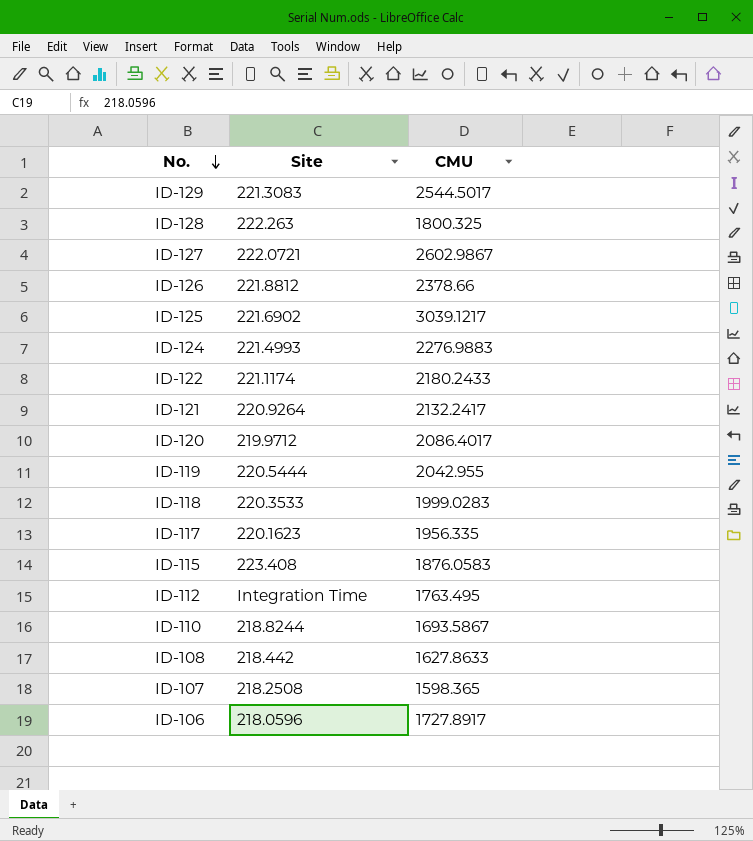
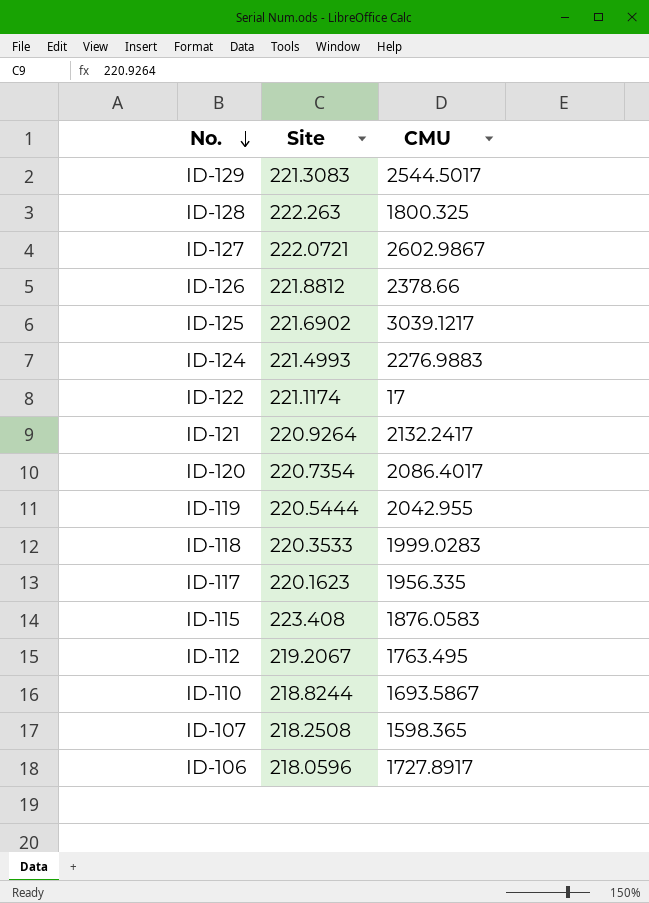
row ID-108: 218.442 | 1627.8633 -> none
ID-122 | CMU: 2180.2433 -> 17
ID-120 | Site: 219.9712 -> 220.7354
ID-112 | Site: Integration Time -> 219.2067

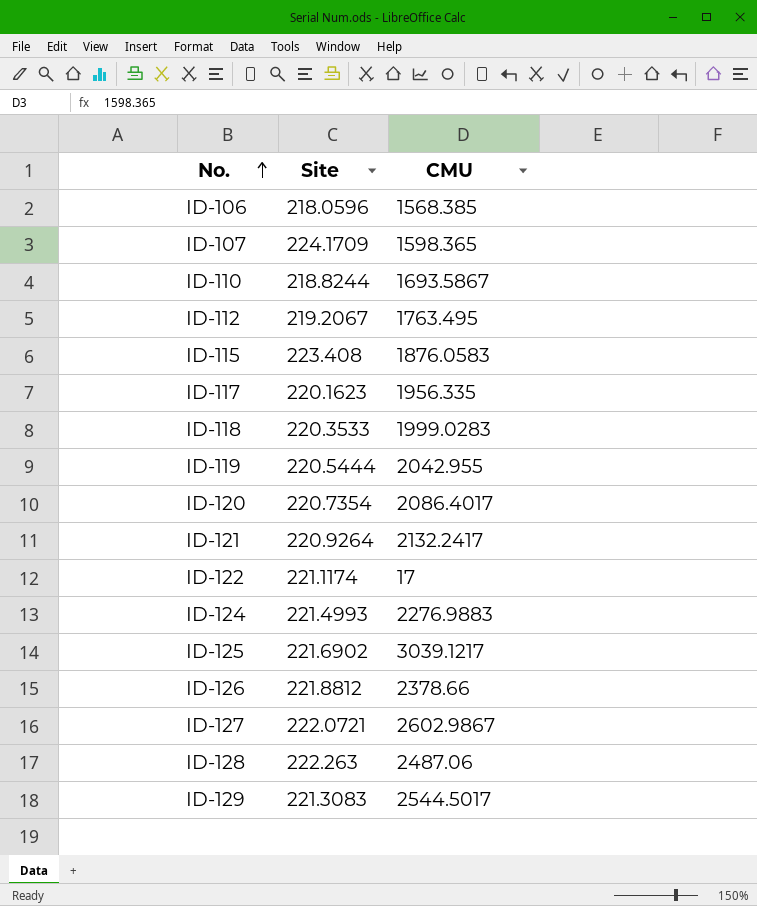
row order: No. descending -> No. ascending
ID-106 | CMU: 1727.8917 -> 1568.385
ID-107 | Site: 218.2508 -> 224.1709
ID-128 | CMU: 1800.325 -> 2487.06

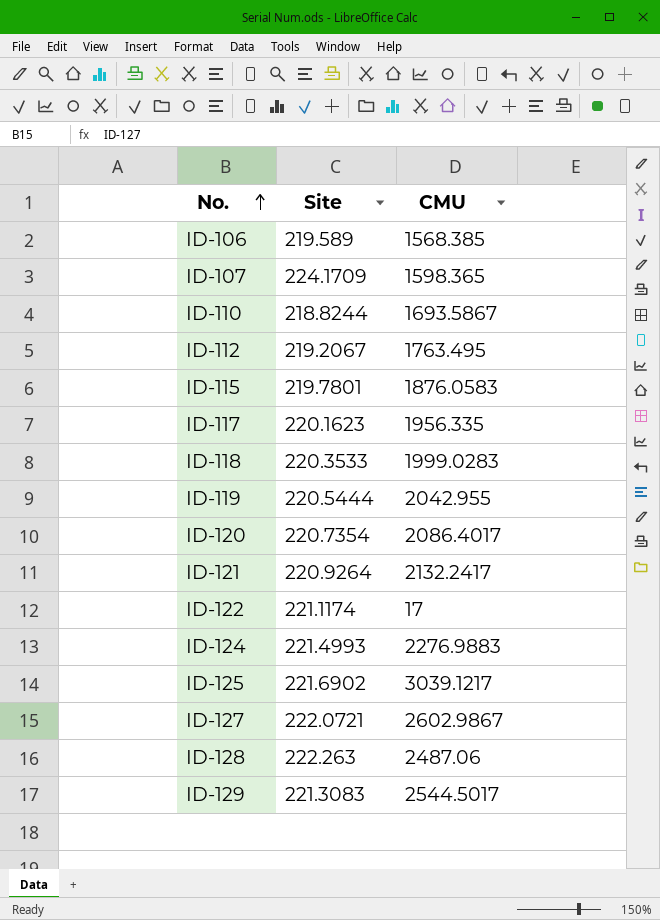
row ID-126: 221.8812 | 2378.66 -> none
ID-106 | Site: 218.0596 -> 219.589
ID-115 | Site: 223.408 -> 219.7801

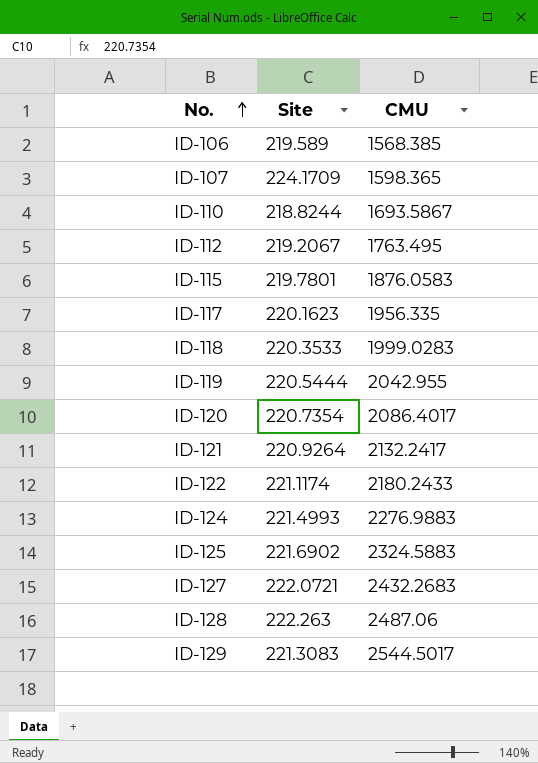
ID-122 | CMU: 17 -> 2180.2433
ID-125 | CMU: 3039.1217 -> 2324.5883
ID-127 | CMU: 2602.9867 -> 2432.2683

